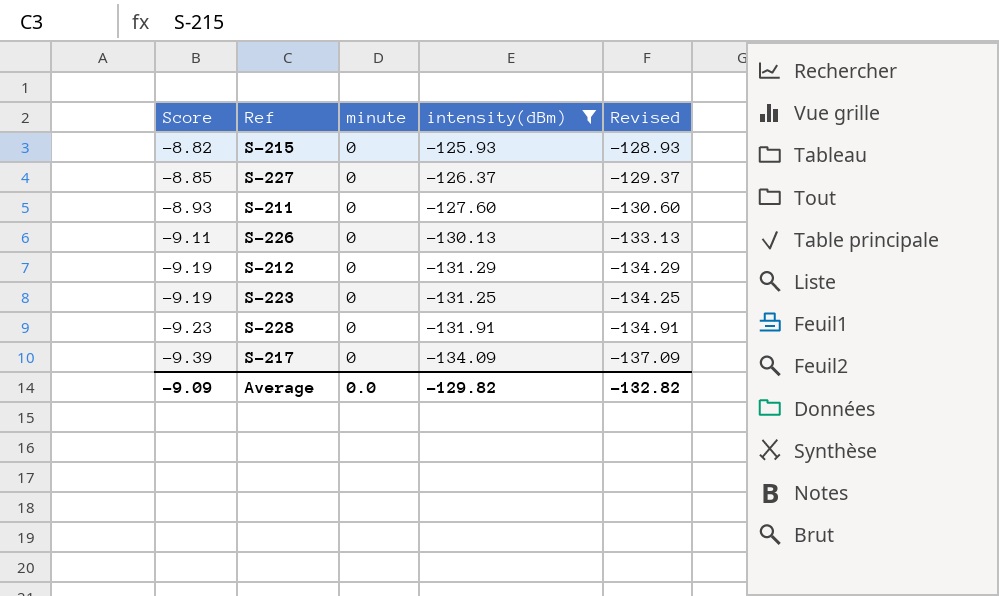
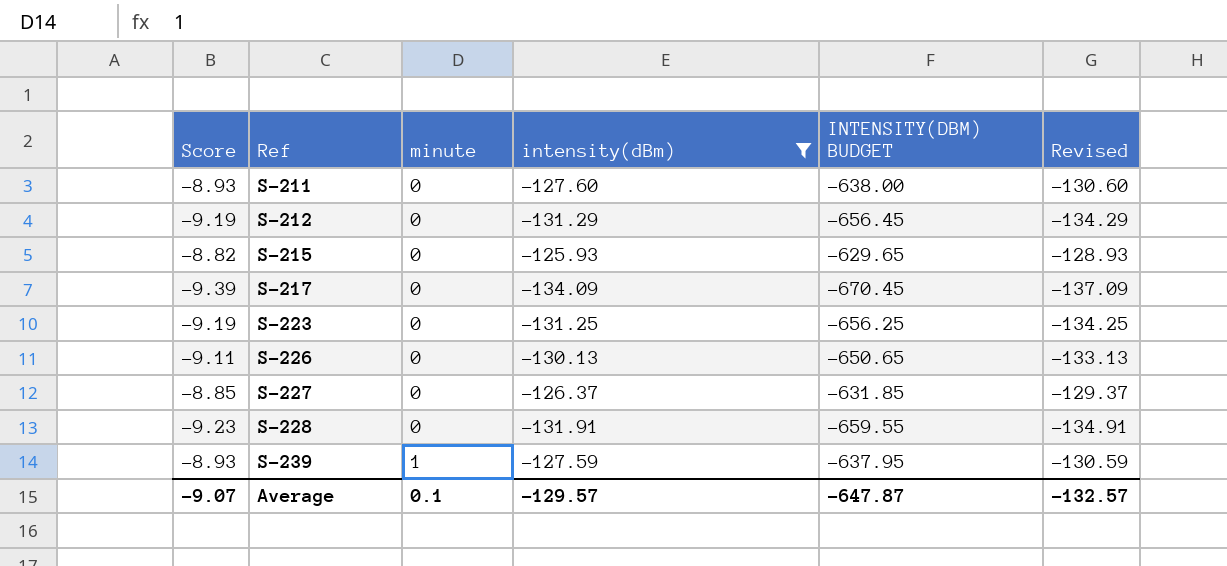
row order: Score descending -> Ref ascending
column INTENSITY(DBM) BUDGET | formula: none -> [intensity(dBm)] * 5
row S-239: none -> -8.93 | 1 | -127.59 | -637.95 | -130.59
Average | Score: -9.09 -> -9.07
Average | minute: 0.0 -> 0.1
Average | intensity(dBm): -129.82 -> -129.57
Average | Revised: -132.82 -> -132.57

